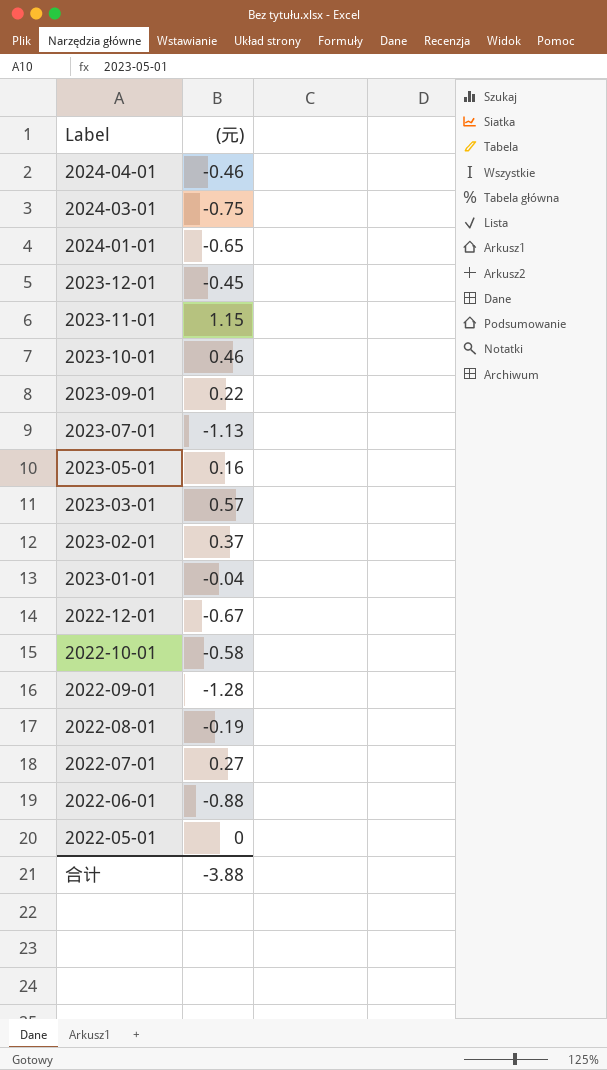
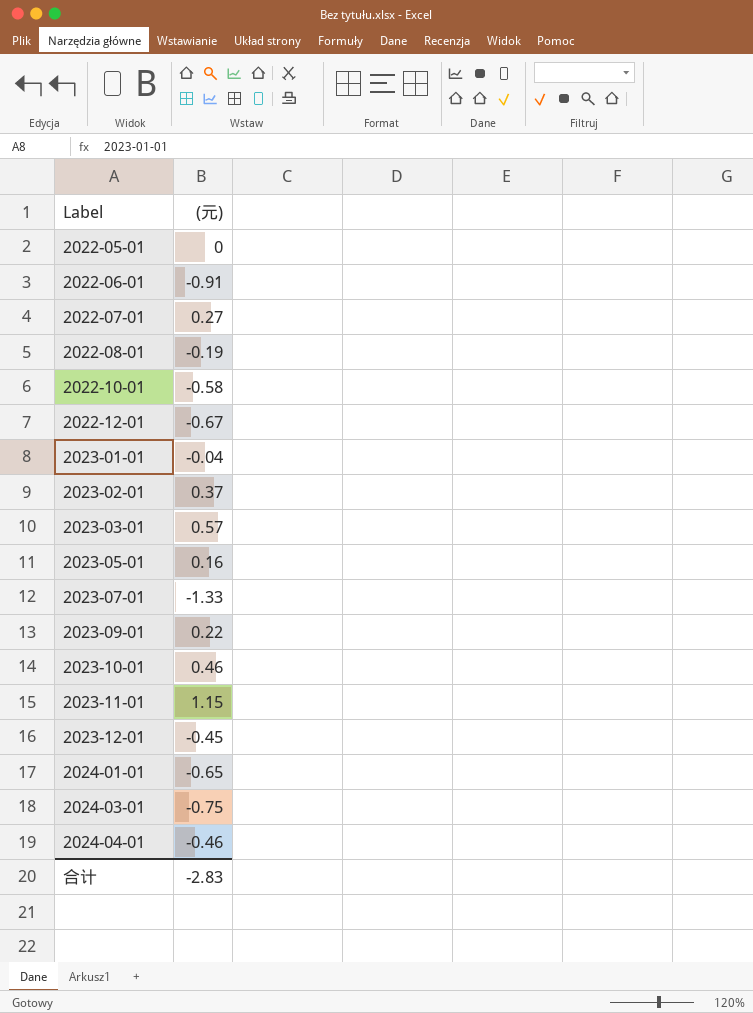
row order: Label descending -> Label ascending
row 2022-09-01: -1.28 -> none
2022-06-01 | (元): -0.88 -> -0.91
2023-07-01 | (元): -1.13 -> -1.33
合计 | (元): -3.88 -> -2.83

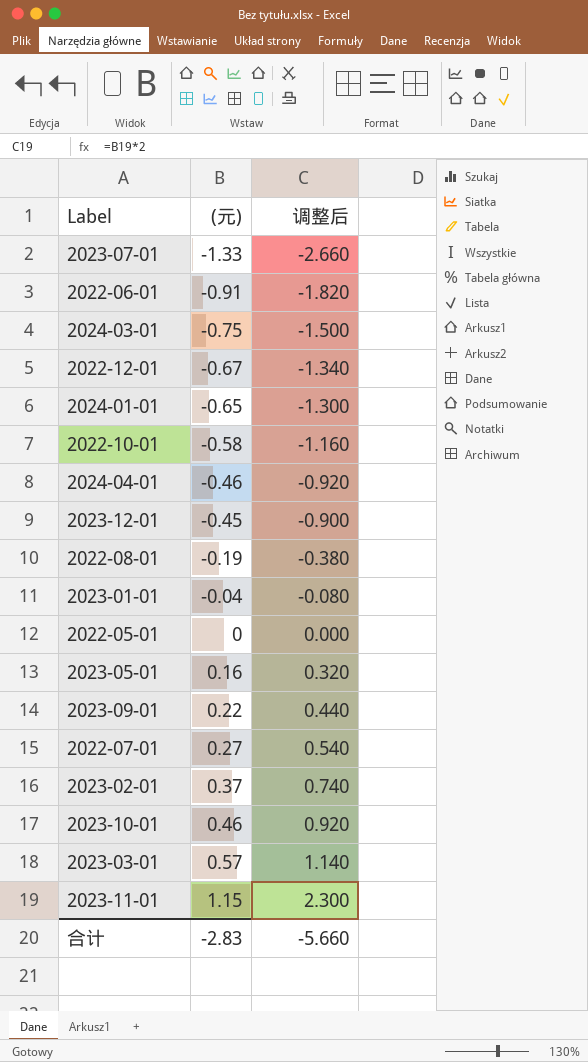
row order: Label ascending -> (元) ascending
column 调整后 | formula: none -> [(元)] * 2

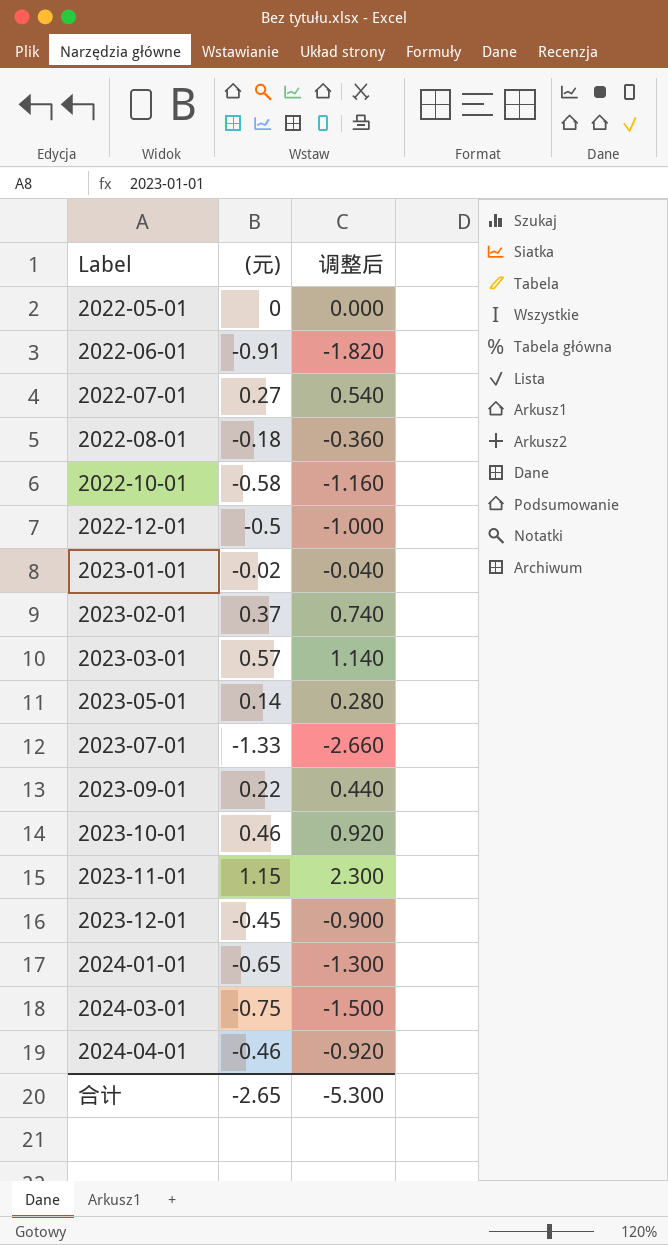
row order: (元) ascending -> Label ascending
2022-08-01 | (元): -0.19 -> -0.18
2022-08-01 | 调整后: -0.380 -> -0.360
2022-12-01 | (元): -0.67 -> -0.5
2022-12-01 | 调整后: -1.340 -> -1.000
2023-01-01 | (元): -0.04 -> -0.02
2023-01-01 | 调整后: -0.080 -> -0.040
2023-05-01 | (元): 0.16 -> 0.14
2023-05-01 | 调整后: 0.320 -> 0.280
合计 | (元): -2.83 -> -2.65
合计 | 调整后: -5.660 -> -5.300

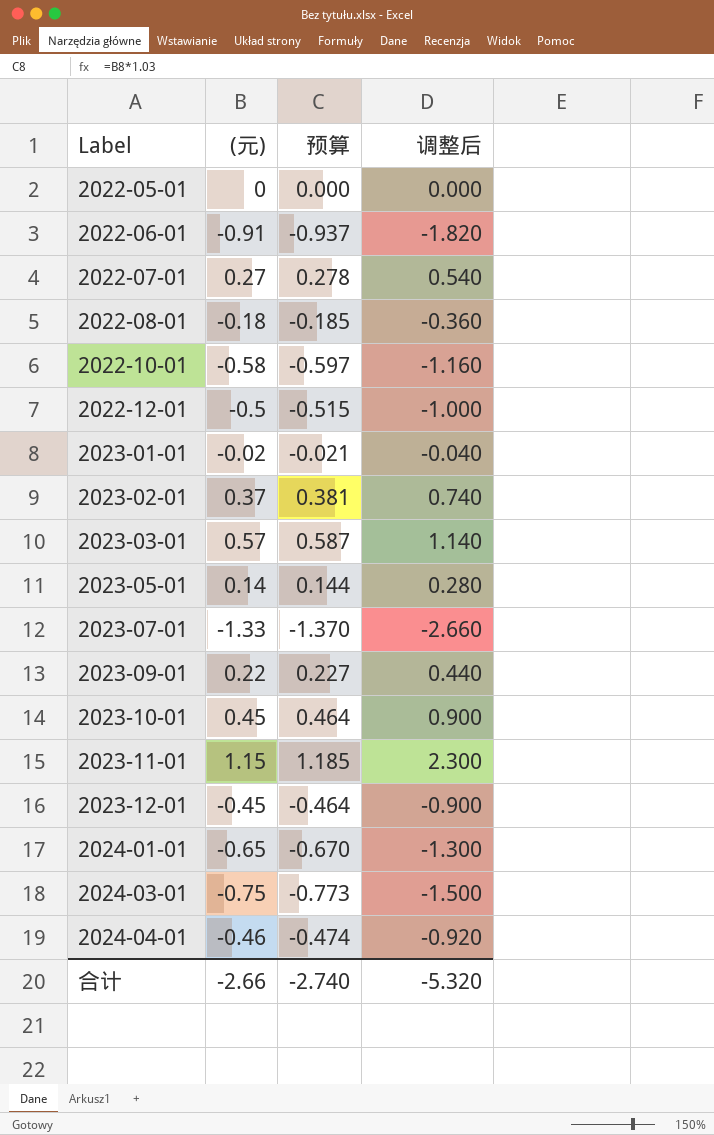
column 预算 | formula: none -> [(元)] * 1.03
2023-10-01 | (元): 0.46 -> 0.45
2023-10-01 | 调整后: 0.920 -> 0.900
合计 | (元): -2.65 -> -2.66
合计 | 调整后: -5.300 -> -5.320

